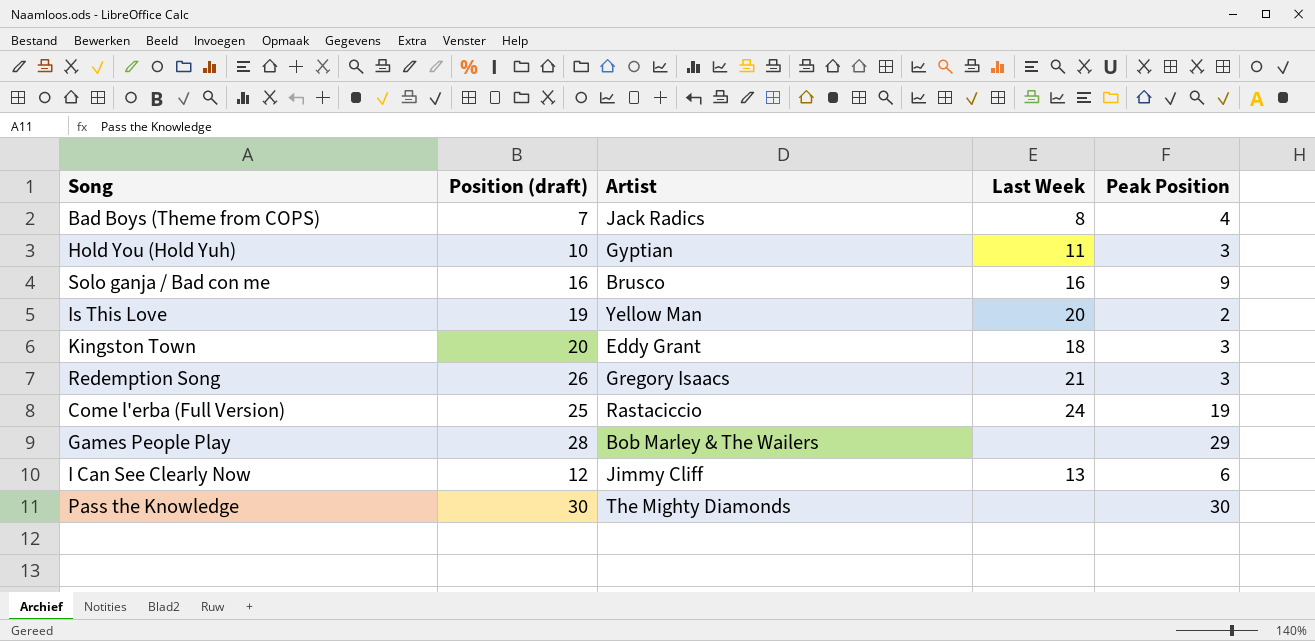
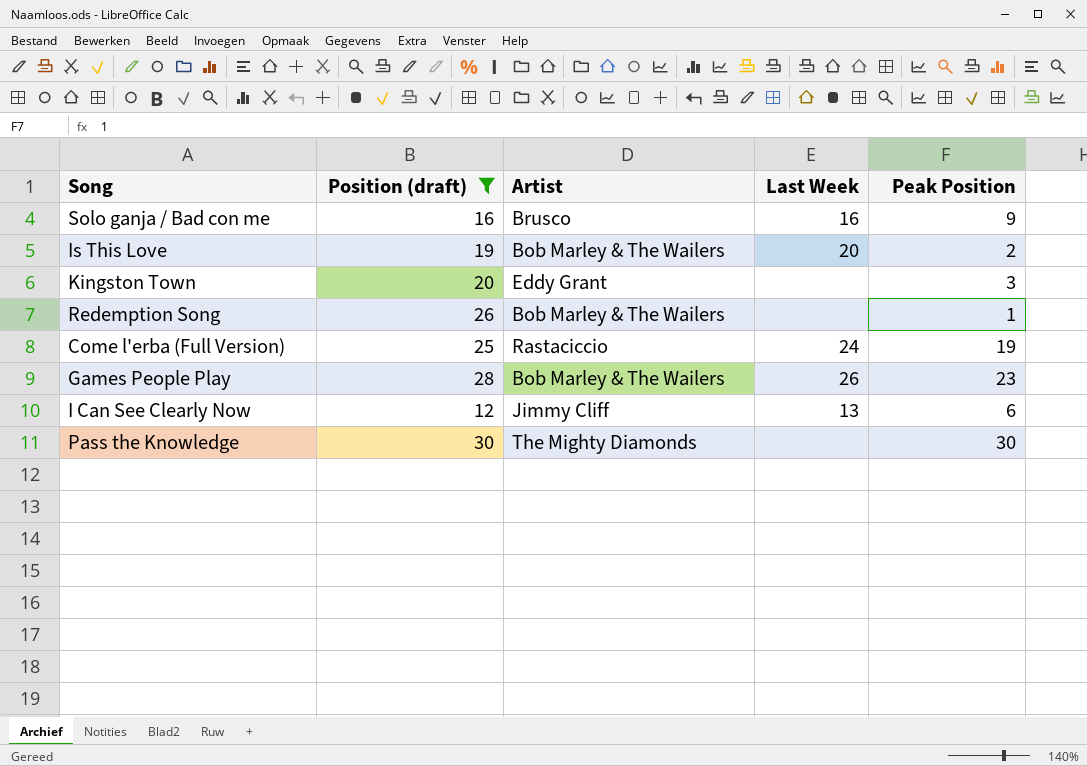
filter: none -> Position (draft) >= 12
Is This Love | Artist: Yellow Man -> Bob Marley & The Wailers
Kingston Town | Last Week: 18 -> none
Redemption Song | Artist: Gregory Isaacs -> Bob Marley & The Wailers
Redemption Song | Last Week: 21 -> none
Redemption Song | Peak Position: 3 -> 1
Games People Play | Last Week: none -> 26
Games People Play | Peak Position: 29 -> 23

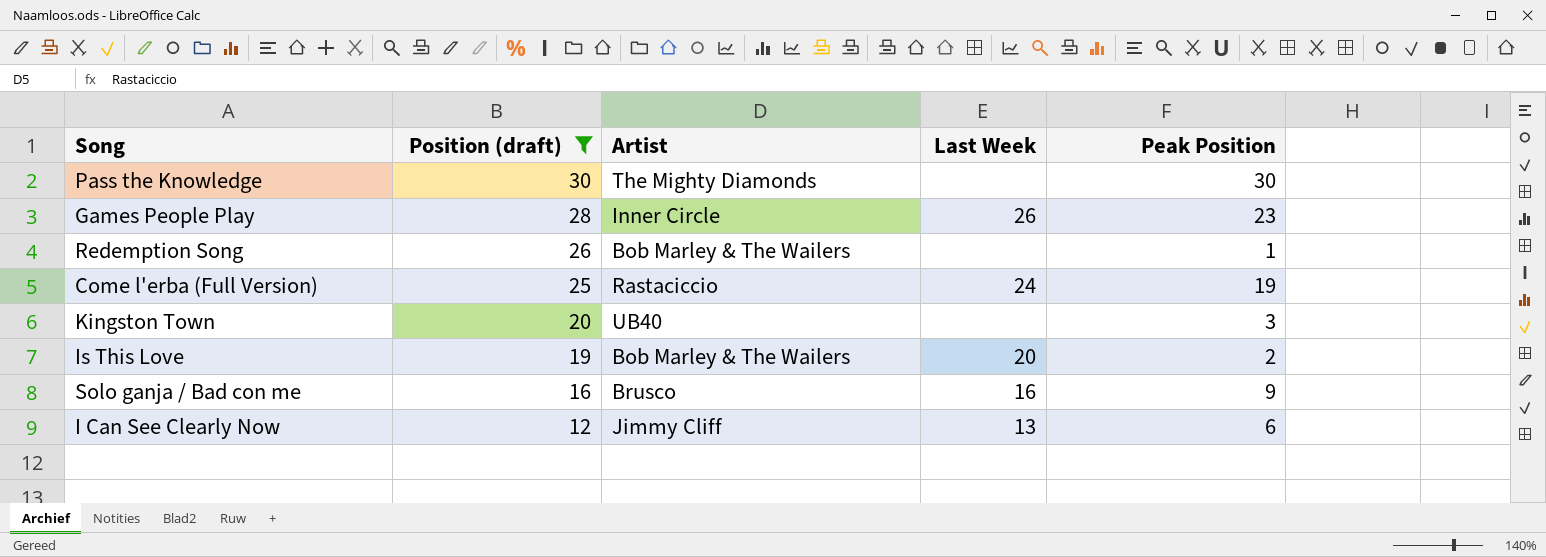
row order: none -> Position (draft) descending
Games People Play | Artist: Bob Marley & The Wailers -> Inner Circle
Kingston Town | Artist: Eddy Grant -> UB40

